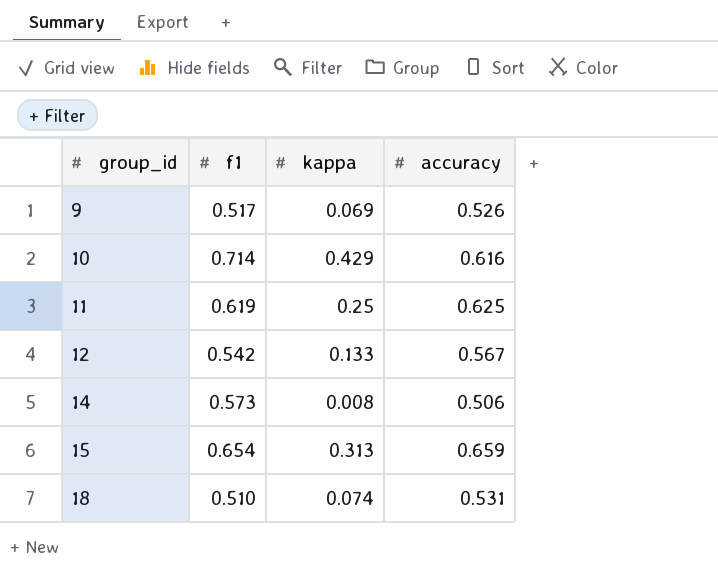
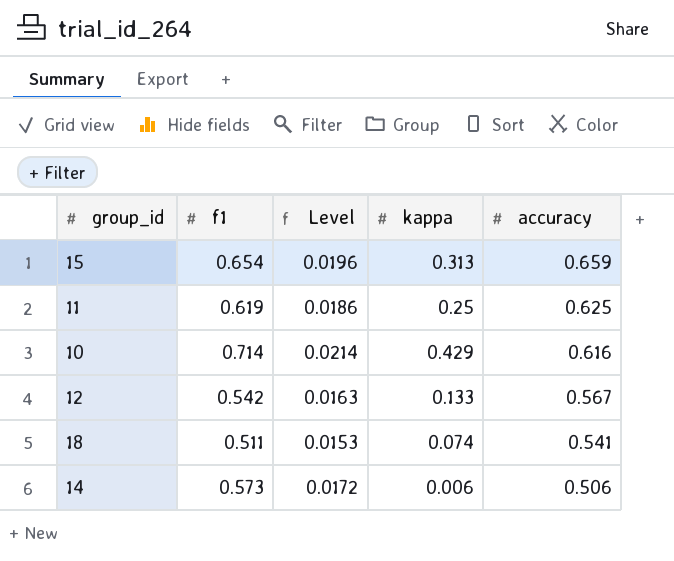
row order: group_id ascending -> accuracy descending
column Level | formula: none -> [f1] * 0.03
row 9: 0.517 | 0.069 | 0.526 -> none
18 | f1: 0.510 -> 0.511
18 | accuracy: 0.531 -> 0.541
14 | kappa: 0.008 -> 0.006

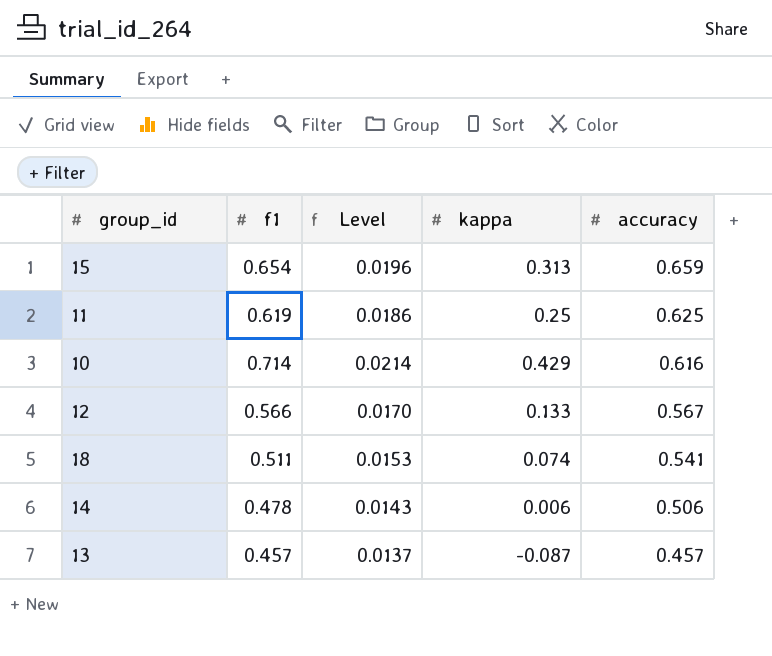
12 | f1: 0.542 -> 0.566
12 | Level: 0.0163 -> 0.0170
14 | f1: 0.573 -> 0.478
14 | Level: 0.0172 -> 0.0143
row 13: none -> 0.457 | 0.0137 | -0.087 | 0.457

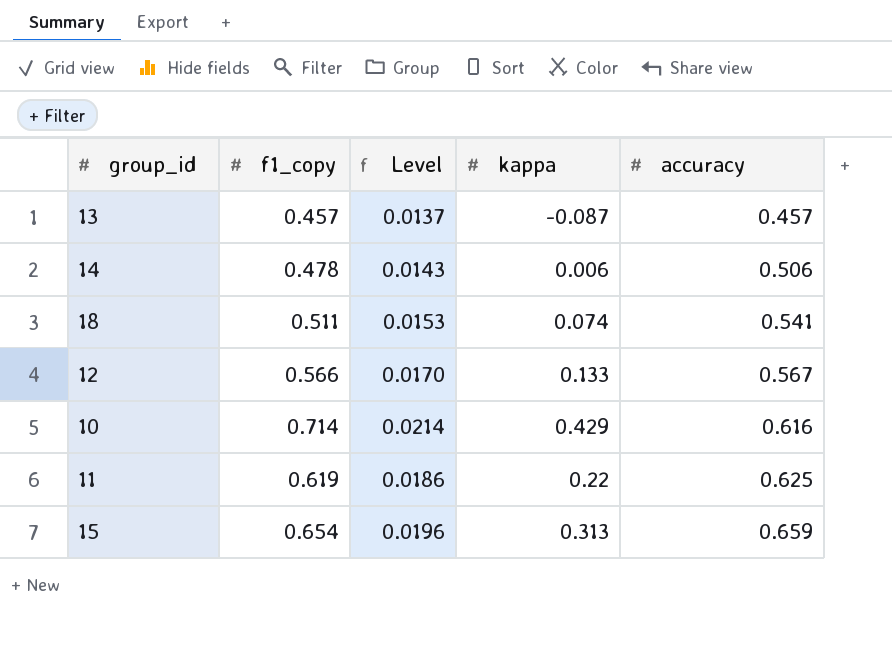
row order: accuracy descending -> accuracy ascending
column name: f1 -> f1_copy
11 | kappa: 0.25 -> 0.22

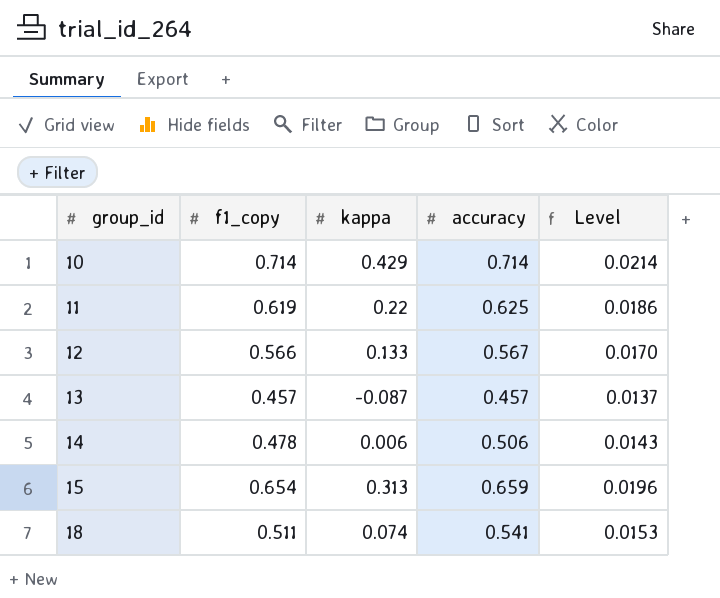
row order: accuracy ascending -> group_id ascending
column Level | position: 3 -> 5
10 | accuracy: 0.616 -> 0.714

